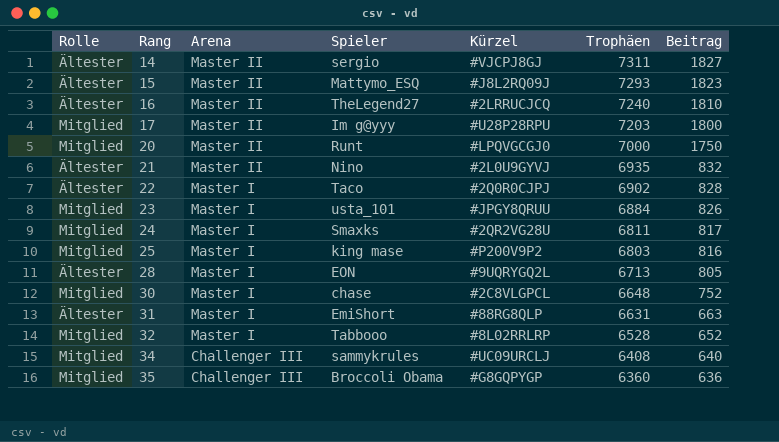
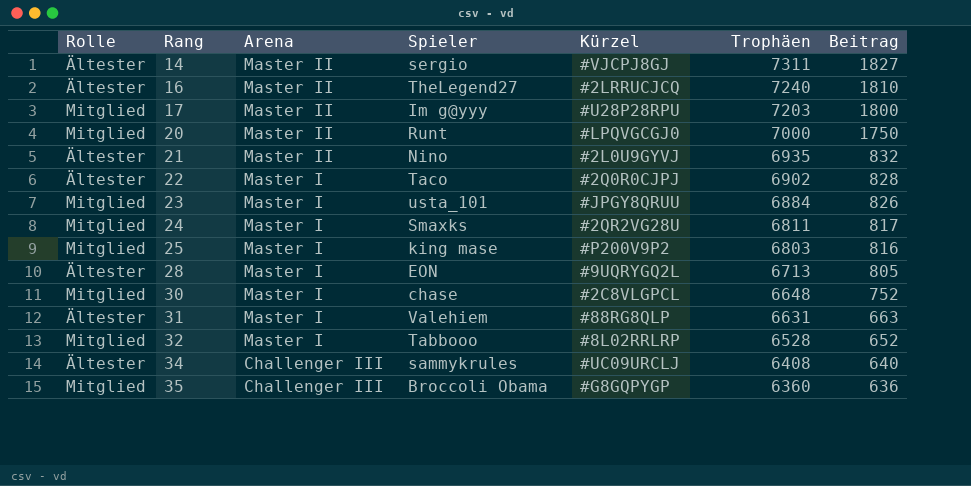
row 15: Ältester | Master II | Mattymo_ESQ | #J8L2RQ09J | 7293 | 1823 -> none
31 | Spieler: EmiShort -> Valehiem
34 | Rolle: Mitglied -> Ältester

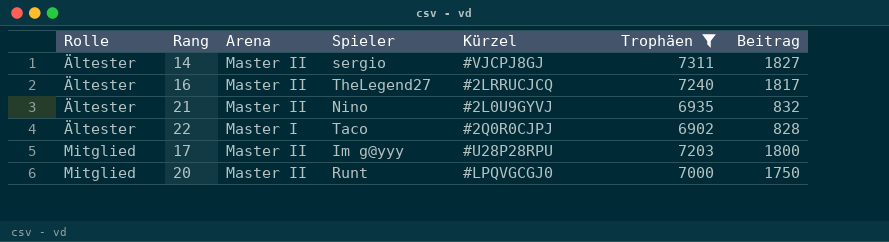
filter: none -> Trophäen >= 6902
row order: Rang ascending -> Rolle ascending
16 | Beitrag: 1810 -> 1817

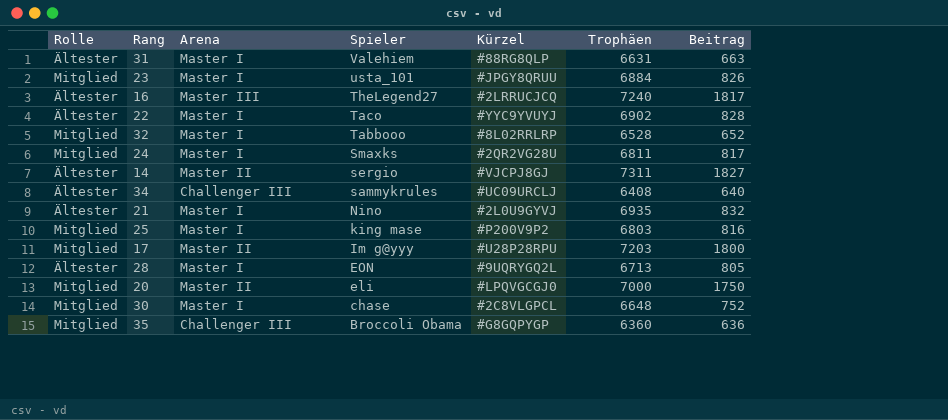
filter: Trophäen >= 6902 -> none
row order: Rolle ascending -> Spieler descending
16 | Arena: Master II -> Master III
22 | Kürzel: #2Q0R0CJPJ -> #YYC9YVUYJ
21 | Arena: Master II -> Master I
20 | Spieler: Runt -> eli

